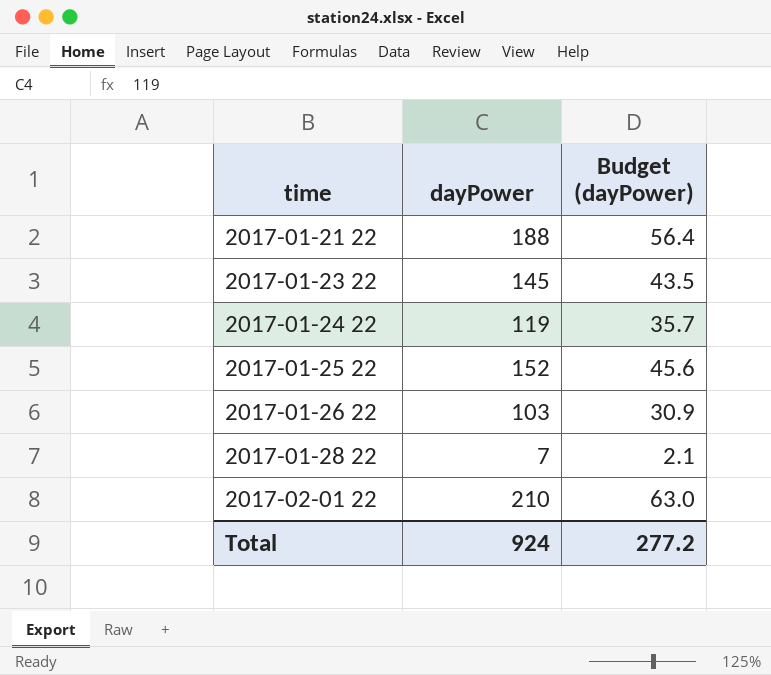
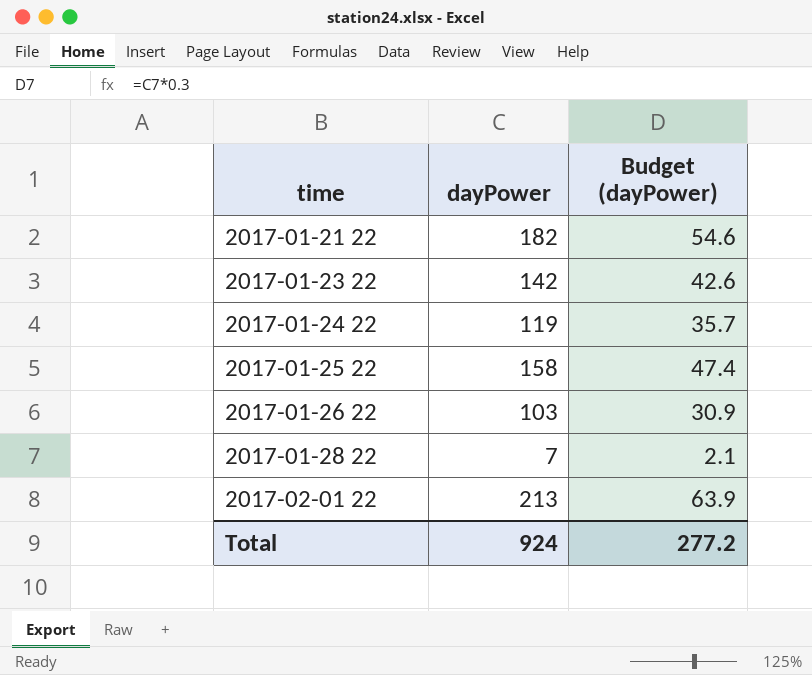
2017-01-21 22 | dayPower: 188 -> 182
2017-01-21 22 | Budget (dayPower): 56.4 -> 54.6
2017-01-23 22 | dayPower: 145 -> 142
2017-01-23 22 | Budget (dayPower): 43.5 -> 42.6
2017-01-25 22 | dayPower: 152 -> 158
2017-01-25 22 | Budget (dayPower): 45.6 -> 47.4
2017-02-01 22 | dayPower: 210 -> 213
2017-02-01 22 | Budget (dayPower): 63.0 -> 63.9

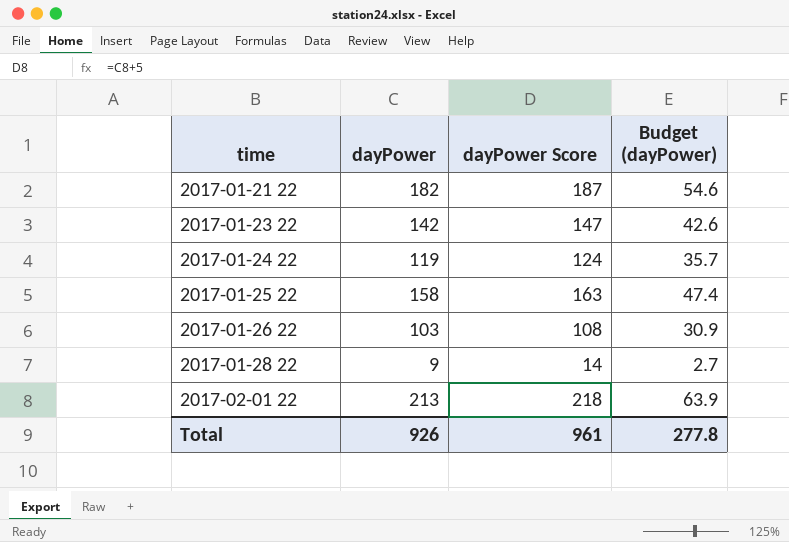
column dayPower Score | formula: none -> [dayPower] + 5
2017-01-28 22 | dayPower: 7 -> 9
2017-01-28 22 | Budget (dayPower): 2.1 -> 2.7
Total | dayPower: 924 -> 926
Total | Budget (dayPower): 277.2 -> 277.8

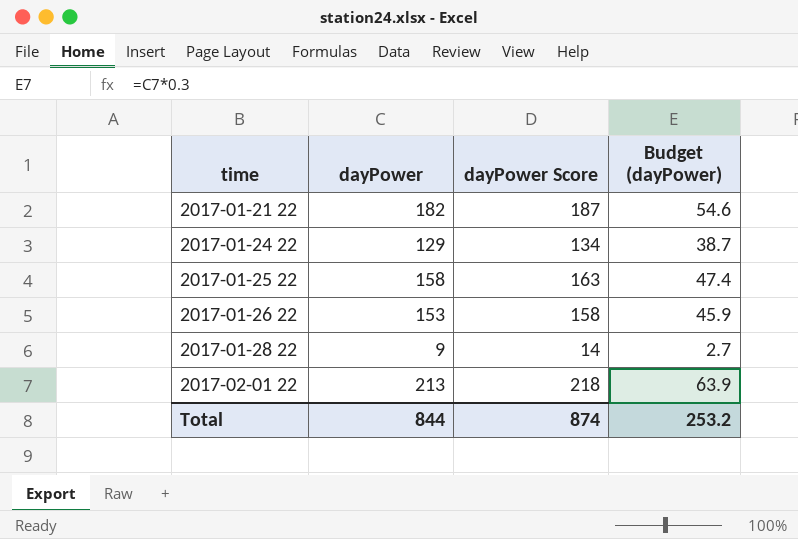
row 2017-01-23 22: 142 | 147 | 42.6 -> none
2017-01-24 22 | dayPower: 119 -> 129
2017-01-24 22 | dayPower Score: 124 -> 134
2017-01-24 22 | Budget (dayPower): 35.7 -> 38.7
2017-01-26 22 | dayPower: 103 -> 153
2017-01-26 22 | dayPower Score: 108 -> 158
2017-01-26 22 | Budget (dayPower): 30.9 -> 45.9
Total | dayPower: 926 -> 844
Total | dayPower Score: 961 -> 874
Total | Budget (dayPower): 277.8 -> 253.2

